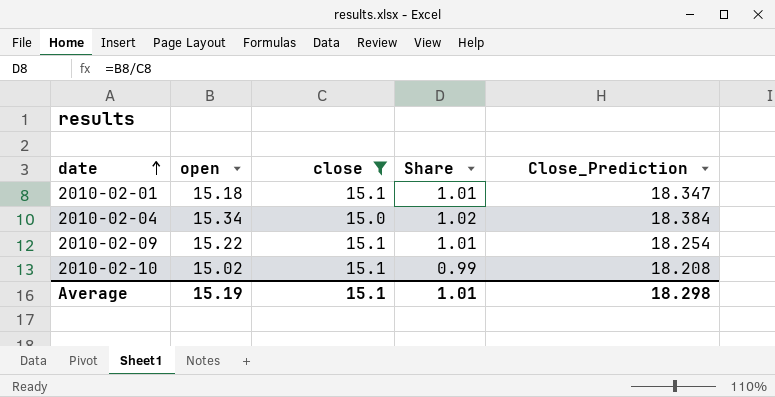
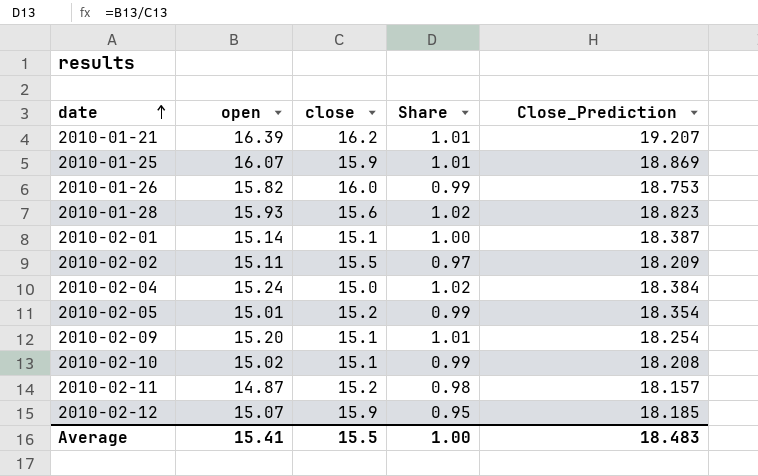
filter: close <= 15.1 -> none
2010-02-01 | open: 15.18 -> 15.14
2010-02-01 | Share: 1.01 -> 1.00
2010-02-01 | Close_Prediction: 18.347 -> 18.387
2010-02-04 | open: 15.34 -> 15.24
2010-02-09 | open: 15.22 -> 15.20
Average | open: 15.19 -> 15.41
Average | close: 15.1 -> 15.5
Average | Share: 1.01 -> 1.00
Average | Close_Prediction: 18.298 -> 18.483

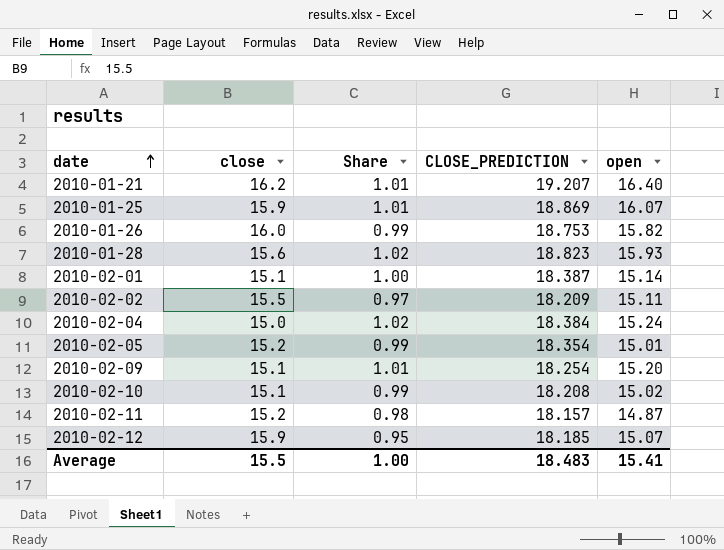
column name: Close_Prediction -> CLOSE_PREDICTION
column open | position: 2 -> 5
2010-01-21 | open: 16.39 -> 16.40

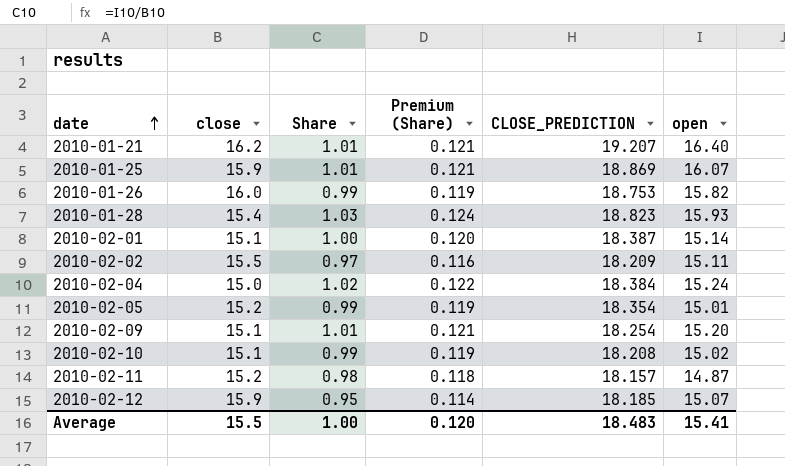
column Premium (Share) | formula: none -> [Share] * 0.12
2010-01-28 | close: 15.6 -> 15.4
2010-01-28 | Share: 1.02 -> 1.03

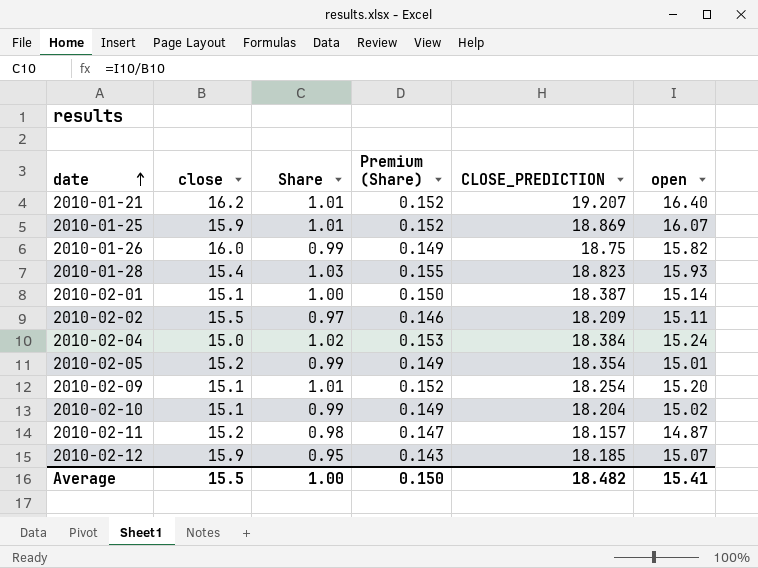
column Premium (Share) | formula: [Share] * 0.12 -> [Share] * 0.15
2010-01-26 | CLOSE_PREDICTION: 18.753 -> 18.75
2010-02-10 | CLOSE_PREDICTION: 18.208 -> 18.204
Average | Premium (Share): 0.120 -> 0.150
Average | CLOSE_PREDICTION: 18.483 -> 18.482

